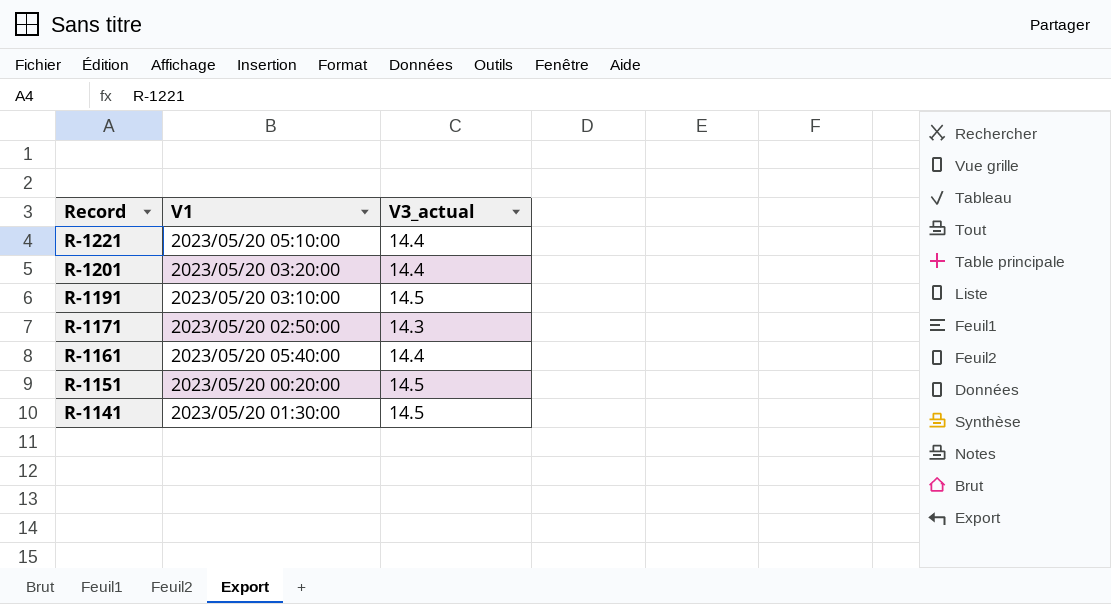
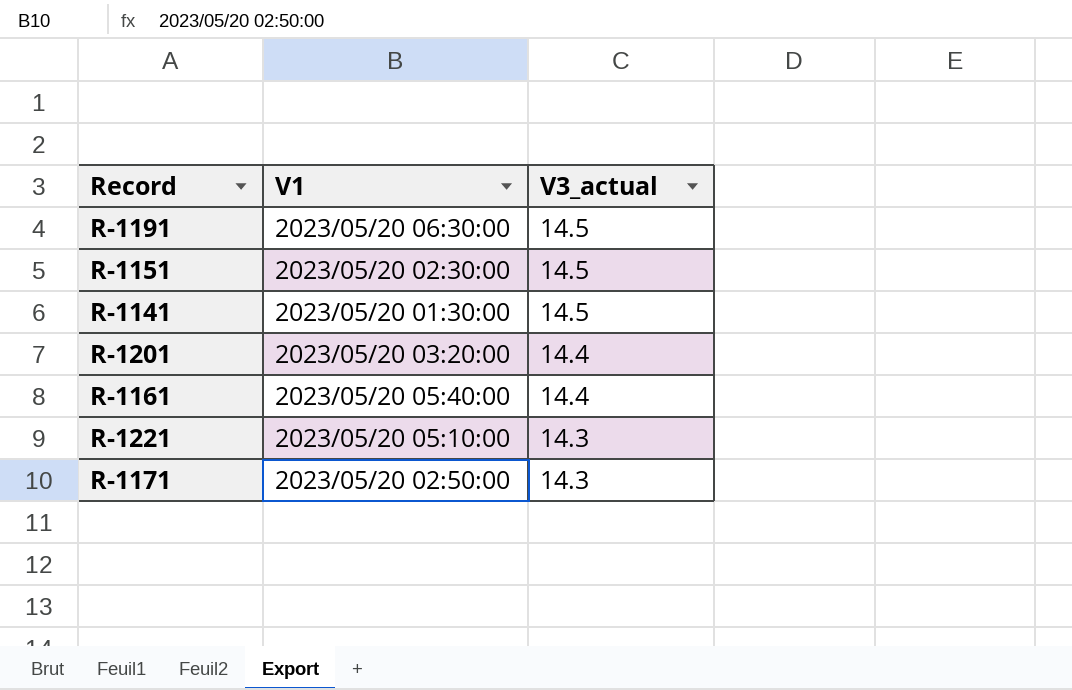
row order: Record descending -> V3_actual descending
R-1191 | V1: 2023/05/20 03:10:00 -> 2023/05/20 06:30:00
R-1151 | V1: 2023/05/20 00:20:00 -> 2023/05/20 02:30:00
R-1221 | V3_actual: 14.4 -> 14.3

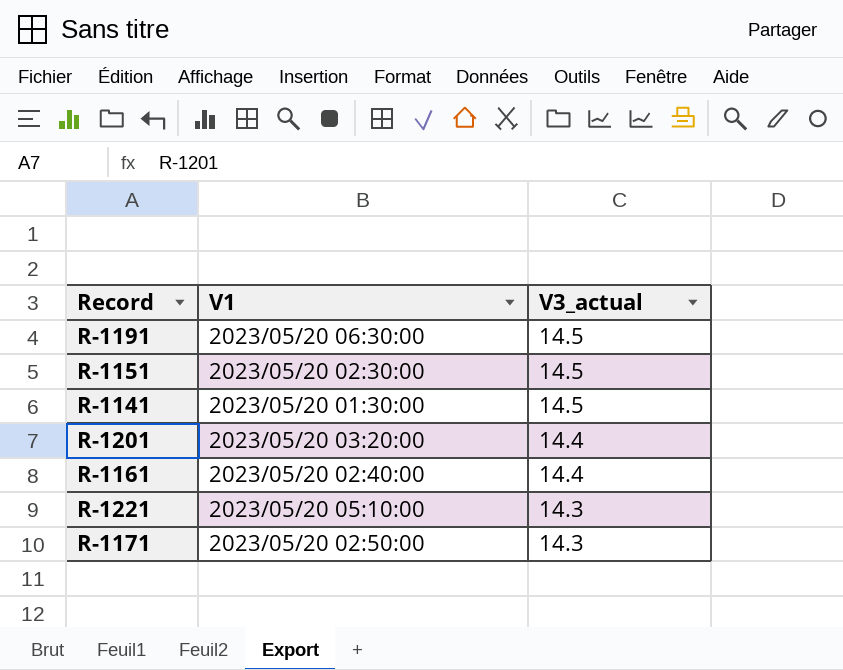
R-1161 | V1: 2023/05/20 05:40:00 -> 2023/05/20 02:40:00

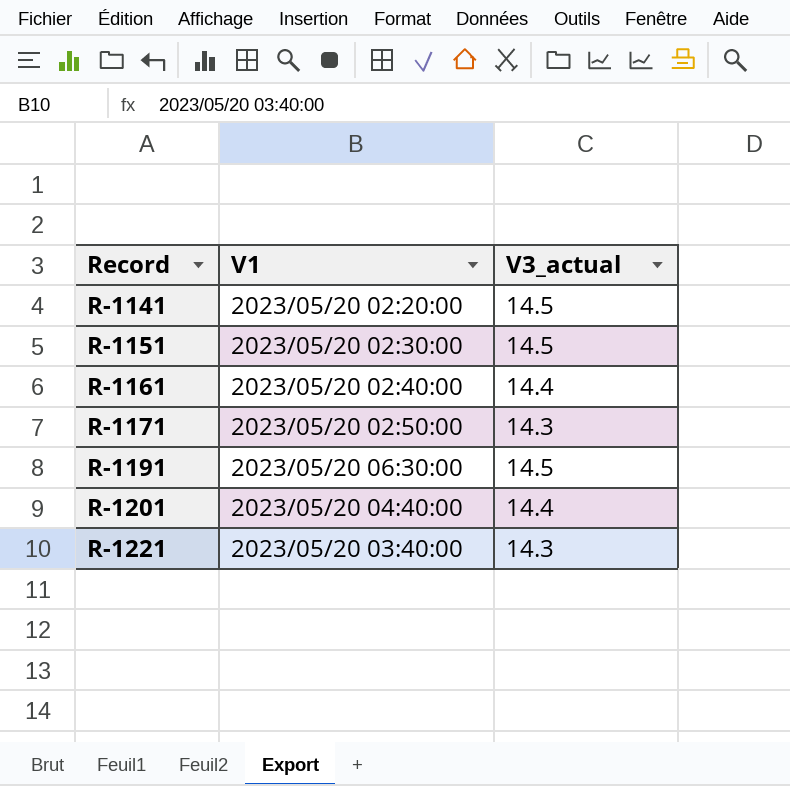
row order: V3_actual descending -> Record ascending
R-1141 | V1: 2023/05/20 01:30:00 -> 2023/05/20 02:20:00
R-1201 | V1: 2023/05/20 03:20:00 -> 2023/05/20 04:40:00
R-1221 | V1: 2023/05/20 05:10:00 -> 2023/05/20 03:40:00

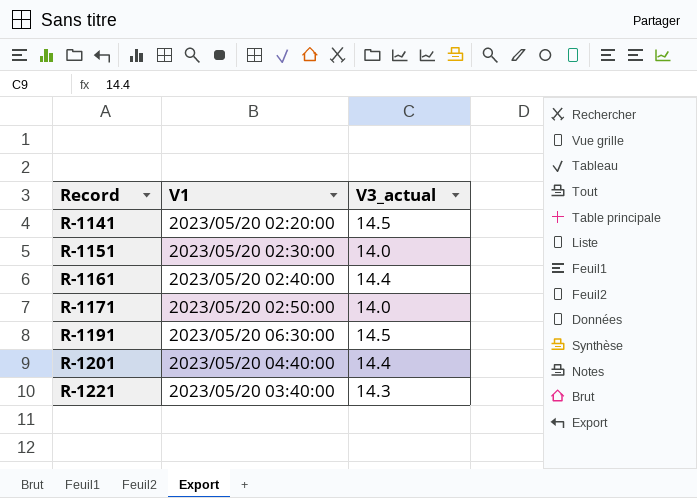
R-1151 | V3_actual: 14.5 -> 14.0
R-1171 | V3_actual: 14.3 -> 14.0

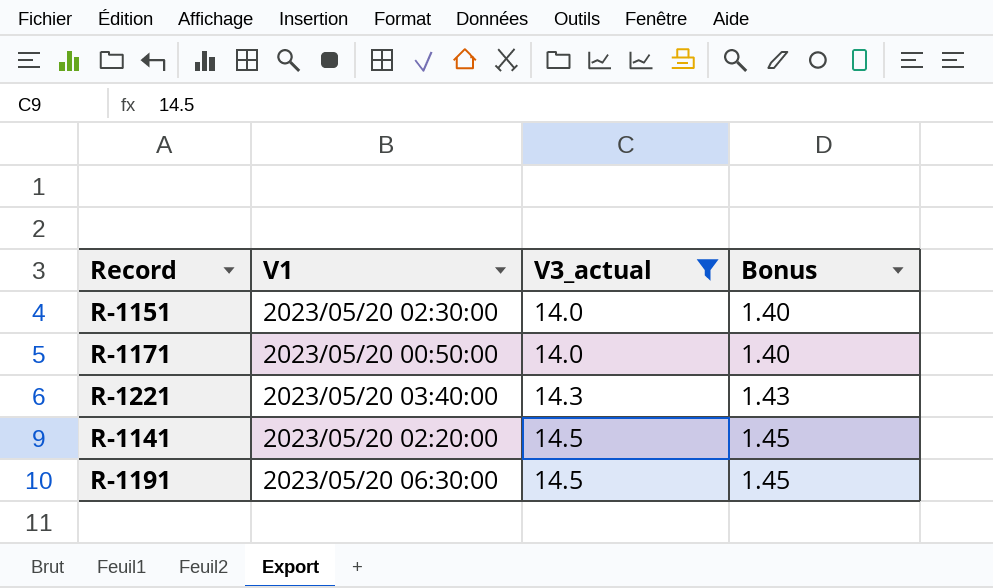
filter: none -> V3_actual != 14.4
row order: Record ascending -> V3_actual ascending
column Bonus | formula: none -> [V3_actual] * 0.1
R-1171 | V1: 2023/05/20 02:50:00 -> 2023/05/20 00:50:00

